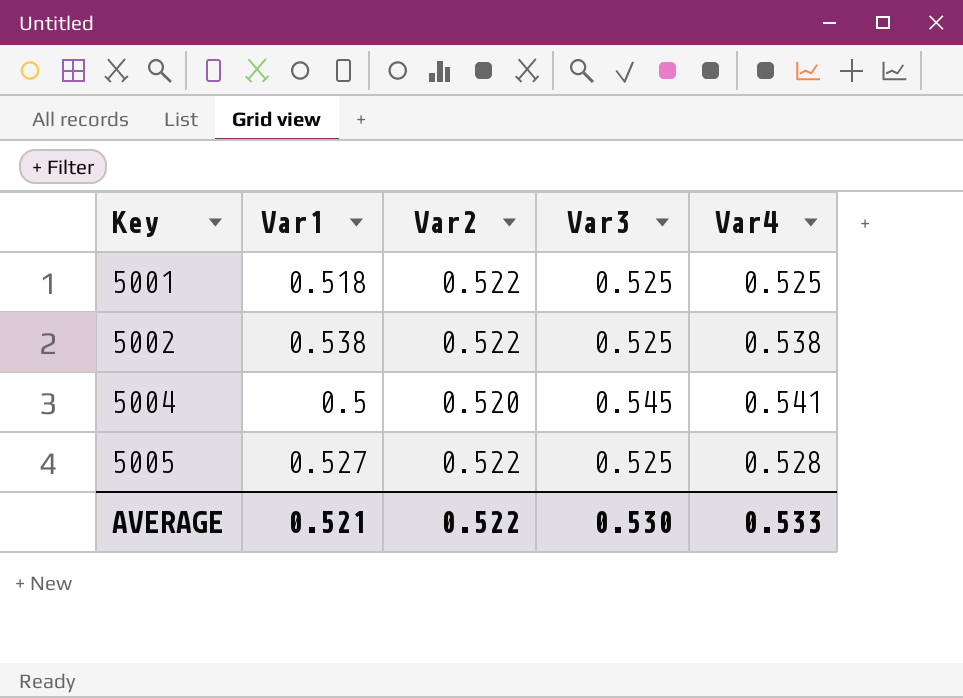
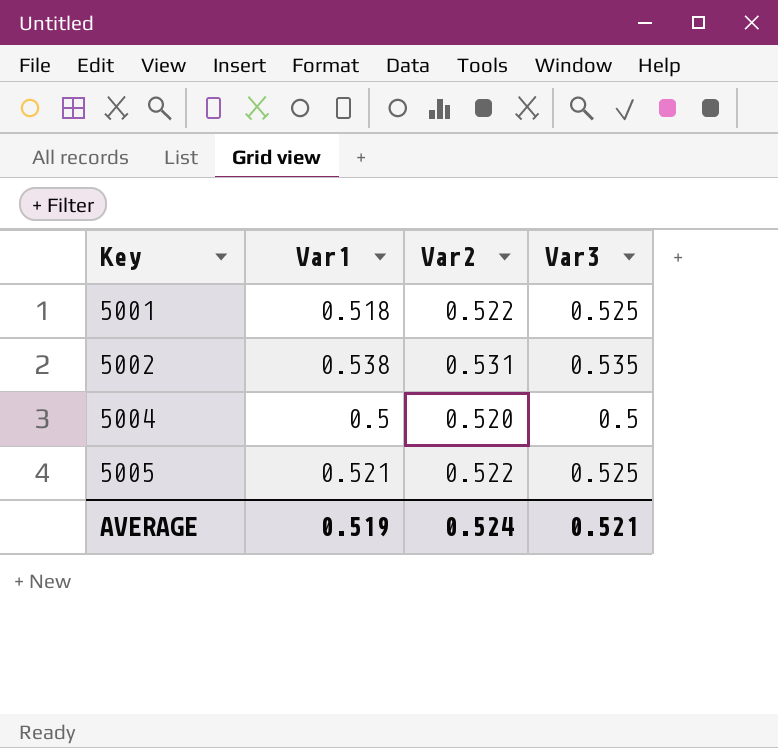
column Var4 | position: 5 -> none
5002 | Var2: 0.522 -> 0.531
5002 | Var3: 0.525 -> 0.535
5004 | Var3: 0.545 -> 0.5
5005 | Var1: 0.527 -> 0.521
AVERAGE | Var1: 0.521 -> 0.519
AVERAGE | Var2: 0.522 -> 0.524
AVERAGE | Var3: 0.530 -> 0.521

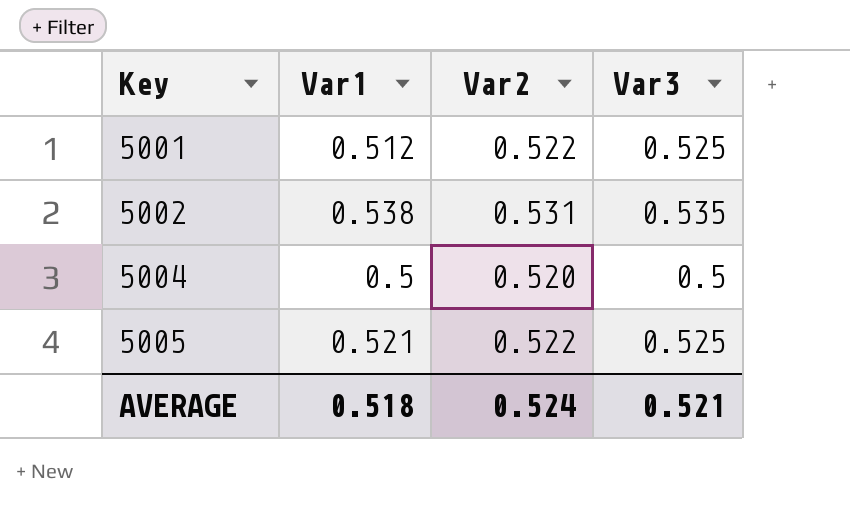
5001 | Var1: 0.518 -> 0.512
AVERAGE | Var1: 0.519 -> 0.518

